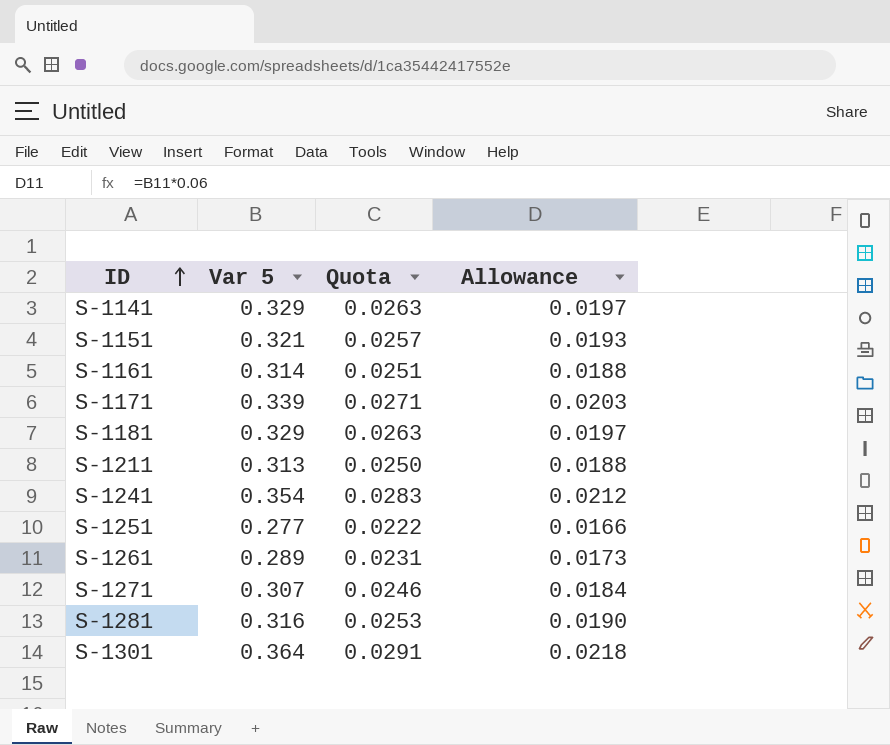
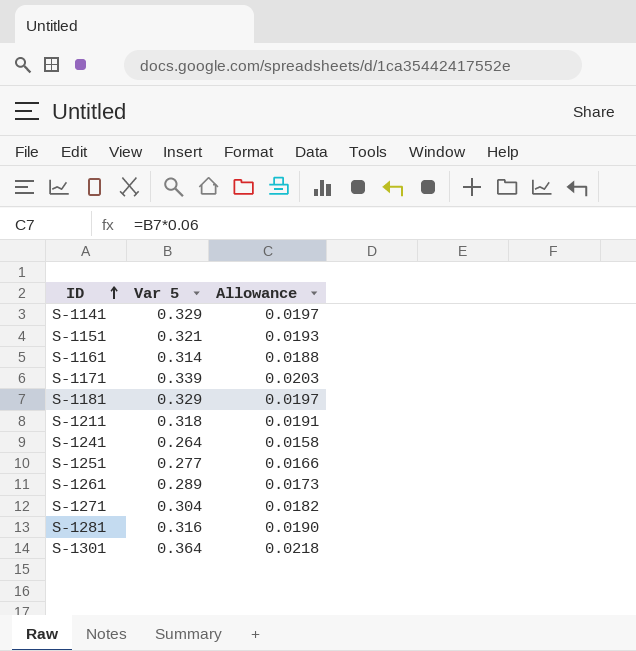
column Quota | formula: [Var 5] * 0.08 -> none
S-1211 | Var 5: 0.313 -> 0.318
S-1211 | Allowance: 0.0188 -> 0.0191
S-1241 | Var 5: 0.354 -> 0.264
S-1241 | Allowance: 0.0212 -> 0.0158
S-1271 | Var 5: 0.307 -> 0.304
S-1271 | Allowance: 0.0184 -> 0.0182

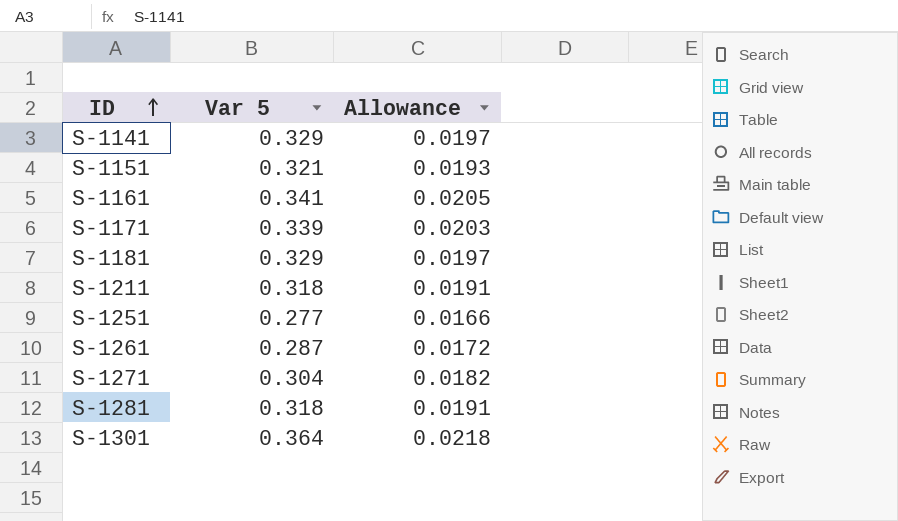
row S-1241: 0.264 | 0.0158 -> none
S-1161 | Var 5: 0.314 -> 0.341
S-1161 | Allowance: 0.0188 -> 0.0205
S-1261 | Var 5: 0.289 -> 0.287
S-1261 | Allowance: 0.0173 -> 0.0172
S-1281 | Var 5: 0.316 -> 0.318
S-1281 | Allowance: 0.0190 -> 0.0191

